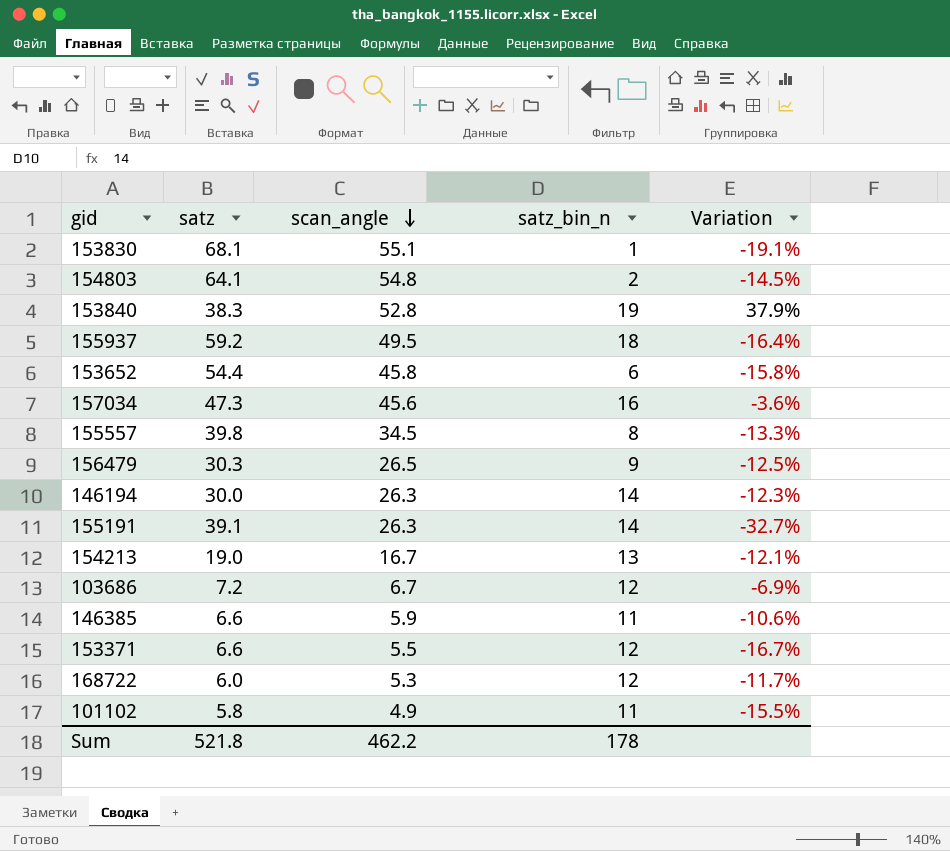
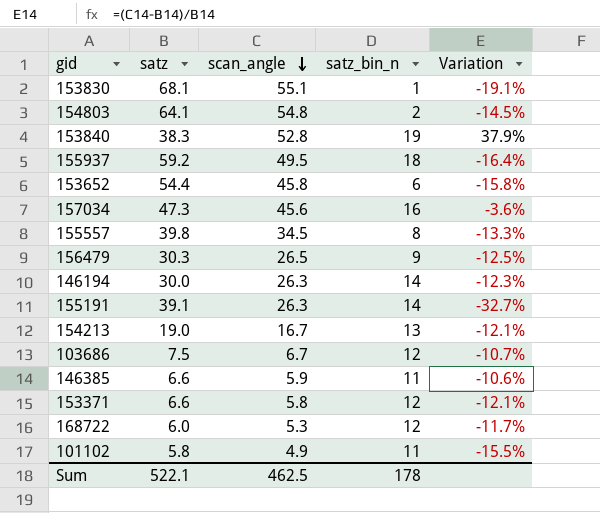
103686 | satz: 7.2 -> 7.5
103686 | Variation: -6.9% -> -10.7%
153371 | scan_angle: 5.5 -> 5.8
153371 | Variation: -16.7% -> -12.1%
Sum | satz: 521.8 -> 522.1
Sum | scan_angle: 462.2 -> 462.5

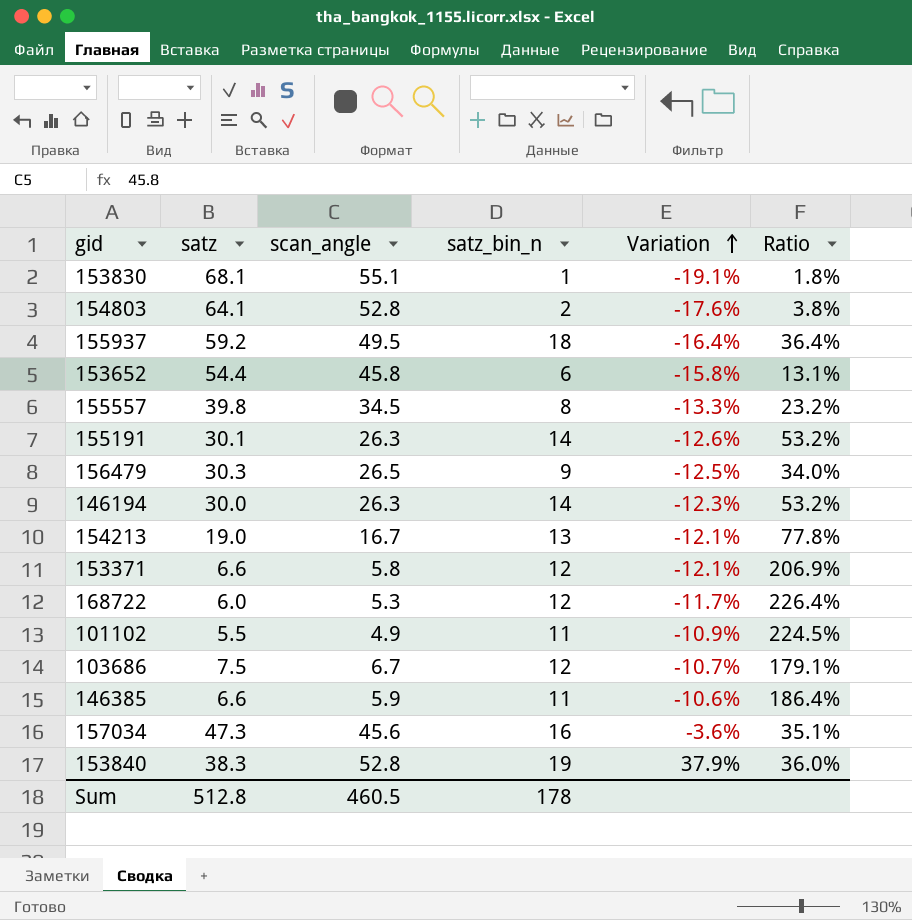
row order: scan_angle descending -> Variation ascending
column Ratio | formula: none -> [satz_bin_n] / [scan_angle]
154803 | scan_angle: 54.8 -> 52.8
154803 | Variation: -14.5% -> -17.6%
155191 | satz: 39.1 -> 30.1
155191 | Variation: -32.7% -> -12.6%
101102 | satz: 5.8 -> 5.5
101102 | Variation: -15.5% -> -10.9%
Sum | satz: 522.1 -> 512.8
Sum | scan_angle: 462.5 -> 460.5

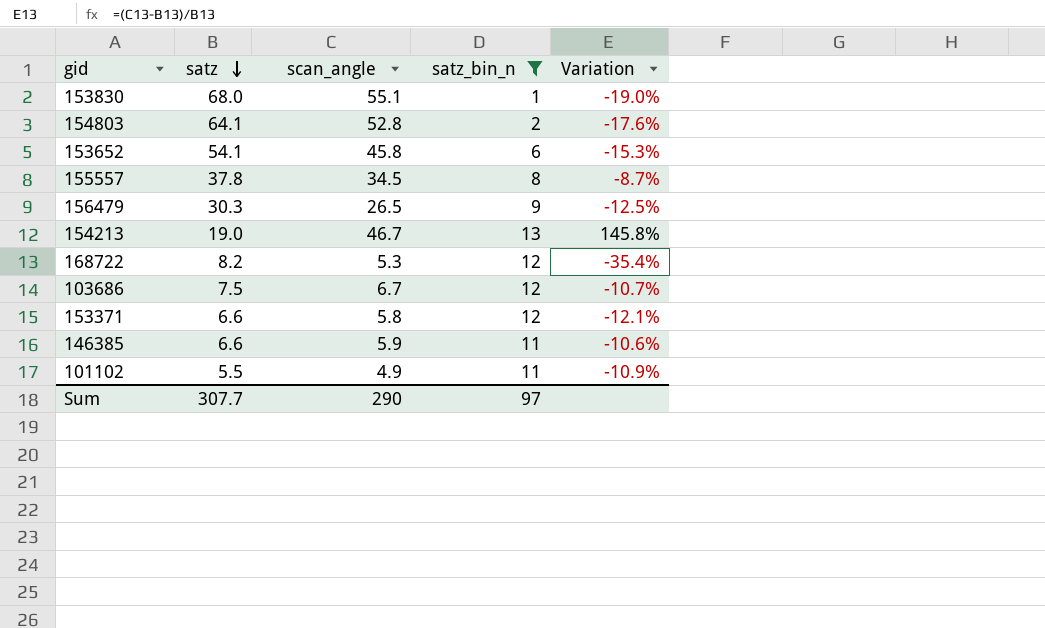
filter: none -> satz_bin_n <= 13
row order: Variation ascending -> satz descending
column Ratio | formula: [satz_bin_n] / [scan_angle] -> none
153830 | satz: 68.1 -> 68.0
153830 | Variation: -19.1% -> -19.0%
153652 | satz: 54.4 -> 54.1
153652 | Variation: -15.8% -> -15.3%
155557 | satz: 39.8 -> 37.8
155557 | Variation: -13.3% -> -8.7%
154213 | scan_angle: 16.7 -> 46.7
154213 | Variation: -12.1% -> 145.8%
168722 | satz: 6.0 -> 8.2
168722 | Variation: -11.7% -> -35.4%
Sum | satz: 512.8 -> 307.7
Sum | scan_angle: 460.5 -> 290
Sum | satz_bin_n: 178 -> 97

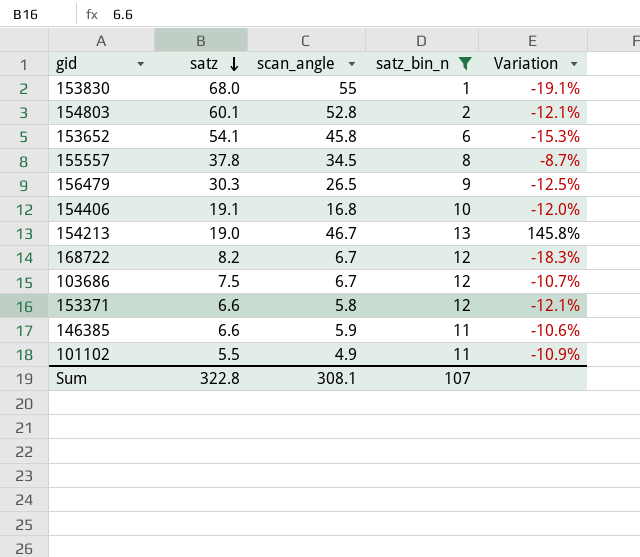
153830 | scan_angle: 55.1 -> 55
153830 | Variation: -19.0% -> -19.1%
154803 | satz: 64.1 -> 60.1
154803 | Variation: -17.6% -> -12.1%
row 154406: none -> 19.1 | 16.8 | 10 | -12.0%
168722 | scan_angle: 5.3 -> 6.7
168722 | Variation: -35.4% -> -18.3%
Sum | satz: 307.7 -> 322.8
Sum | scan_angle: 290 -> 308.1
Sum | satz_bin_n: 97 -> 107

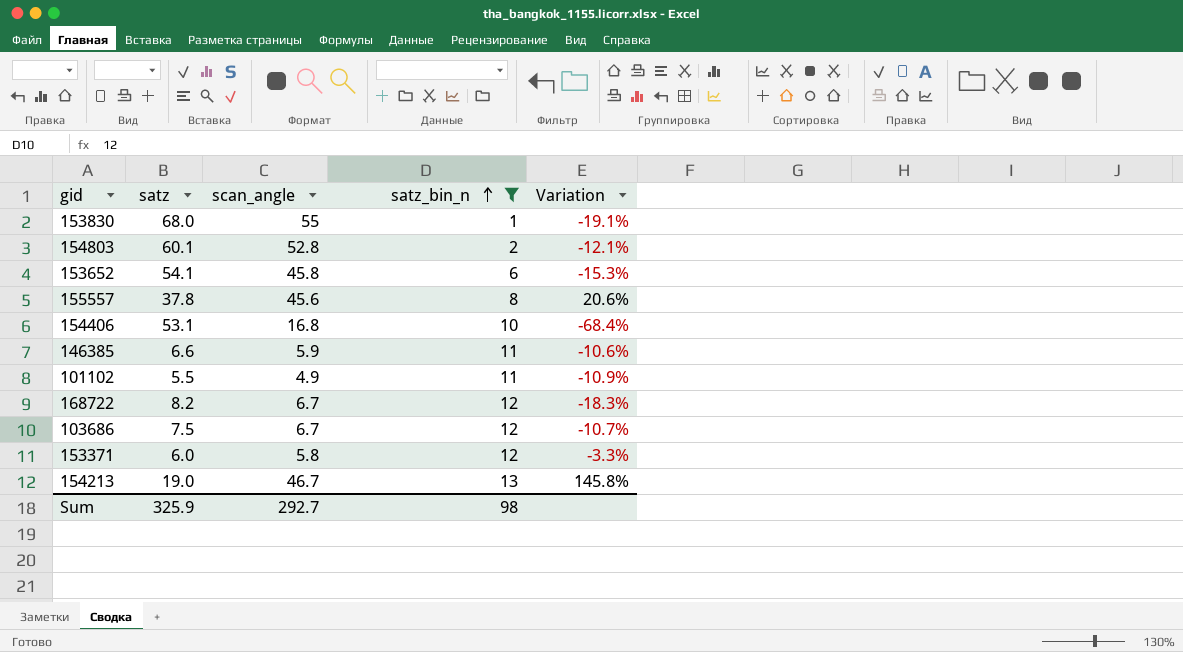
row order: satz descending -> satz_bin_n ascending
row 156479: 30.3 | 26.5 | 9 | -12.5% -> none
155557 | scan_angle: 34.5 -> 45.6
155557 | Variation: -8.7% -> 20.6%
154406 | satz: 19.1 -> 53.1
154406 | Variation: -12.0% -> -68.4%
153371 | satz: 6.6 -> 6.0
153371 | Variation: -12.1% -> -3.3%
Sum | satz: 322.8 -> 325.9
Sum | scan_angle: 308.1 -> 292.7
Sum | satz_bin_n: 107 -> 98

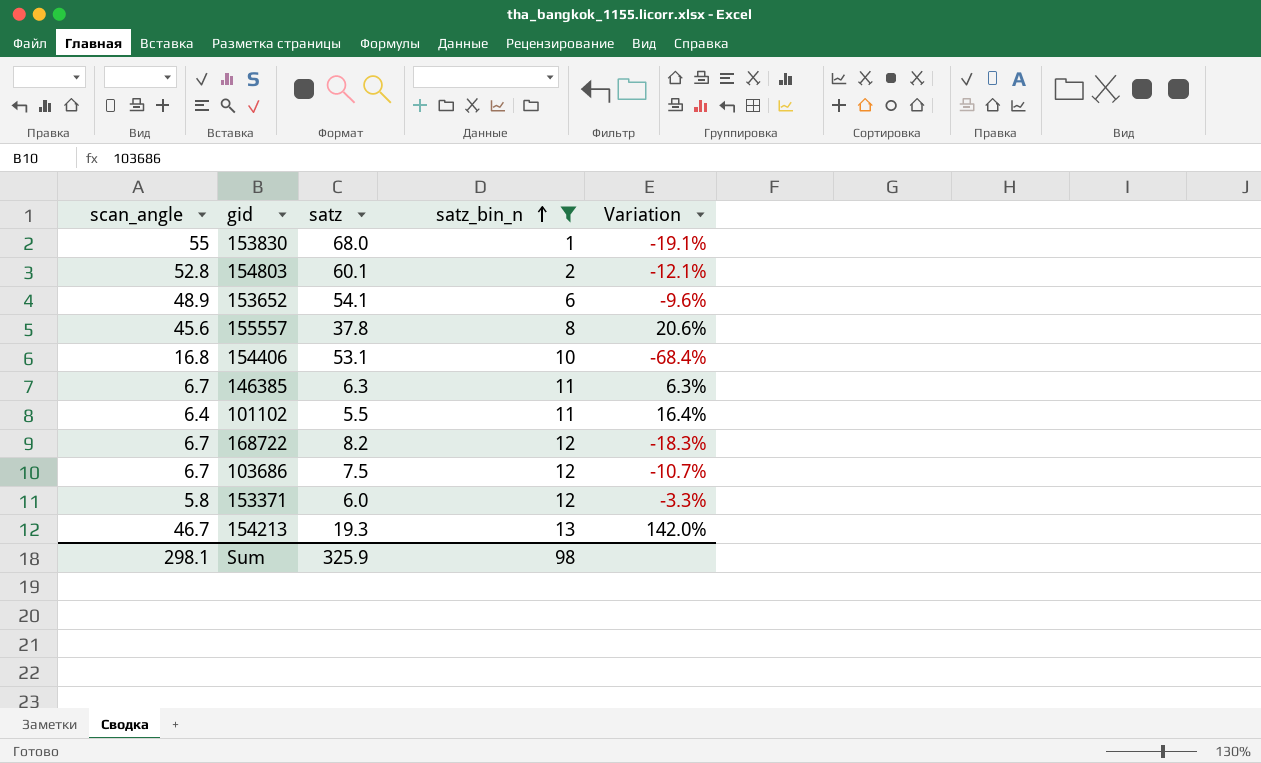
column scan_angle | position: 3 -> 1
153652 | scan_angle: 45.8 -> 48.9
153652 | Variation: -15.3% -> -9.6%
146385 | scan_angle: 5.9 -> 6.7
146385 | satz: 6.6 -> 6.3
146385 | Variation: -10.6% -> 6.3%
101102 | scan_angle: 4.9 -> 6.4
101102 | Variation: -10.9% -> 16.4%
154213 | satz: 19.0 -> 19.3
154213 | Variation: 145.8% -> 142.0%
Sum | scan_angle: 292.7 -> 298.1

